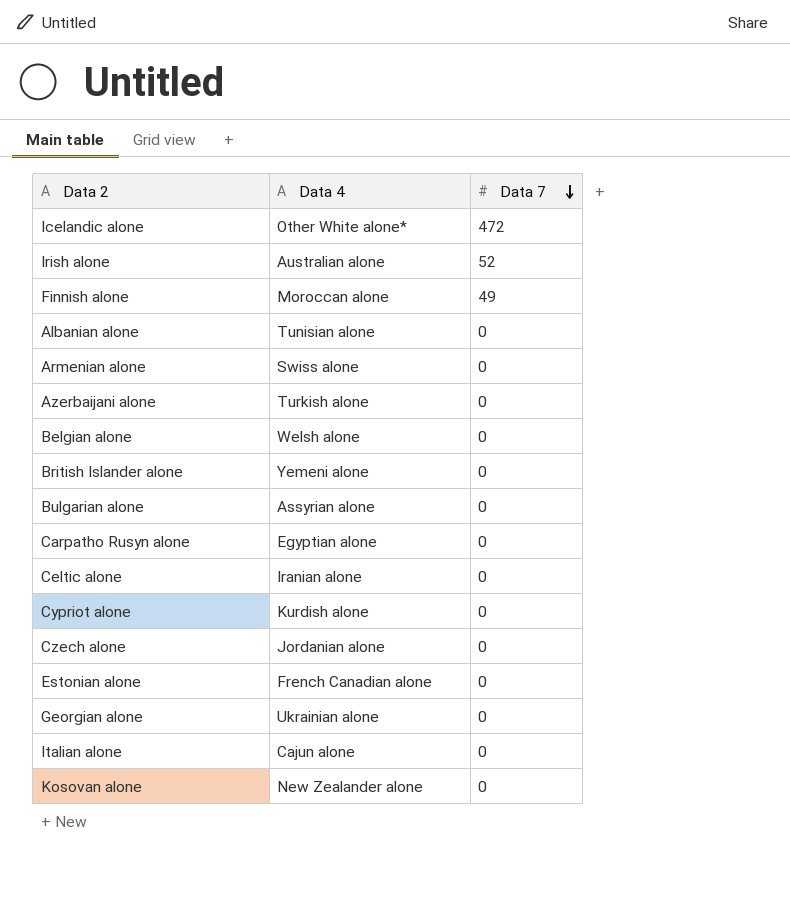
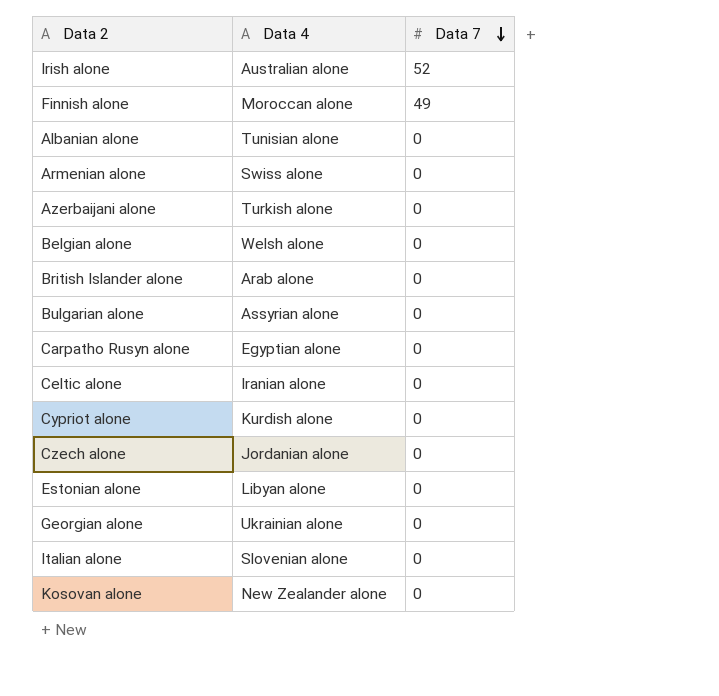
row Icelandic alone: Other White alone* | 472 -> none
British Islander alone | Data 4: Yemeni alone -> Arab alone
Estonian alone | Data 4: French Canadian alone -> Libyan alone
Italian alone | Data 4: Cajun alone -> Slovenian alone

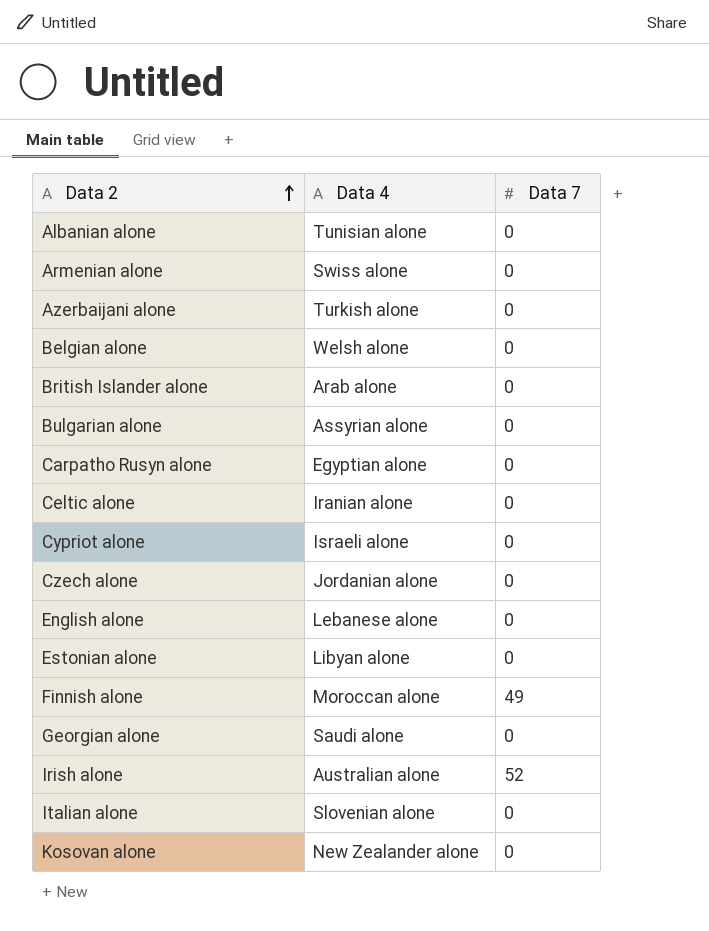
row order: Data 7 descending -> Data 2 ascending
Cypriot alone | Data 4: Kurdish alone -> Israeli alone
row English alone: none -> Lebanese alone | 0
Georgian alone | Data 4: Ukrainian alone -> Saudi alone

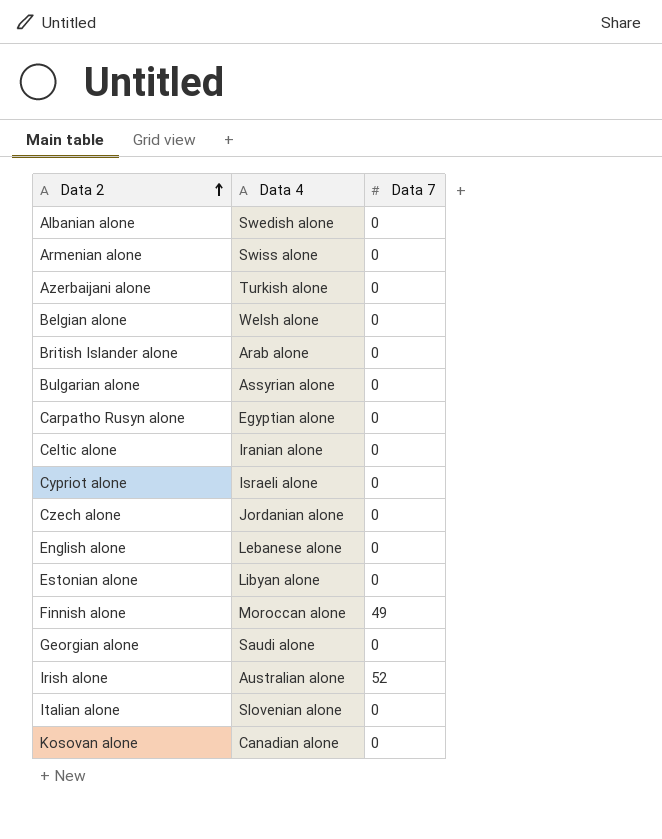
Albanian alone | Data 4: Tunisian alone -> Swedish alone
Kosovan alone | Data 4: New Zealander alone -> Canadian alone

